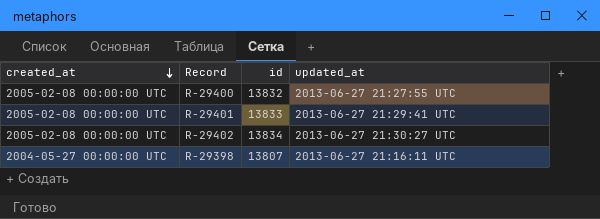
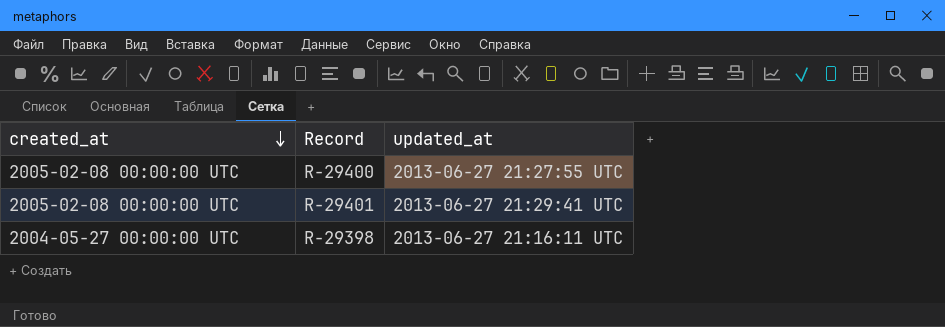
column id | position: 3 -> none
row R-29402: 2005-02-08 00:00:00 UTC | 13834 | 2013-06-27 21:30:27 UTC -> none

